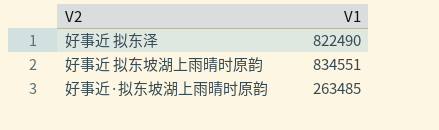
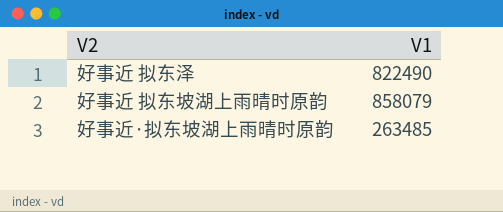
好事近 拟东坡湖上雨晴时原韵 | V1: 834551 -> 858079

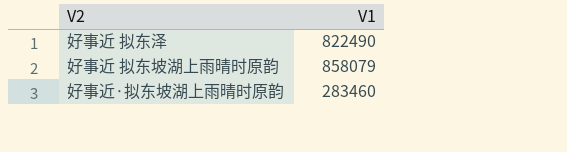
好事近·拟东坡湖上雨晴时原韵 | V1: 263485 -> 283460

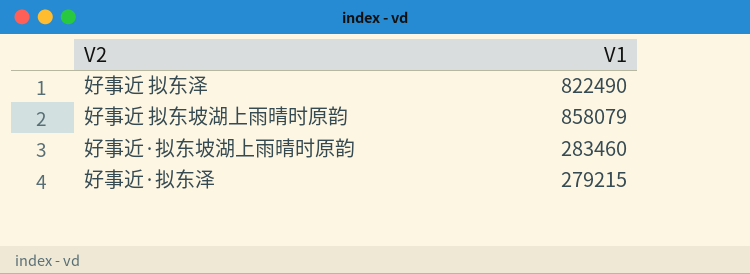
row 好事近·拟东泽: none -> 279215

